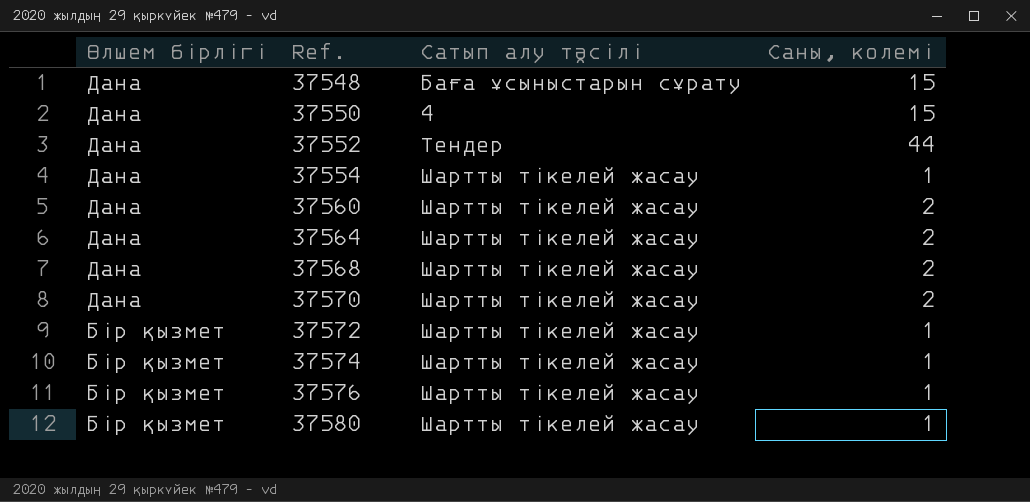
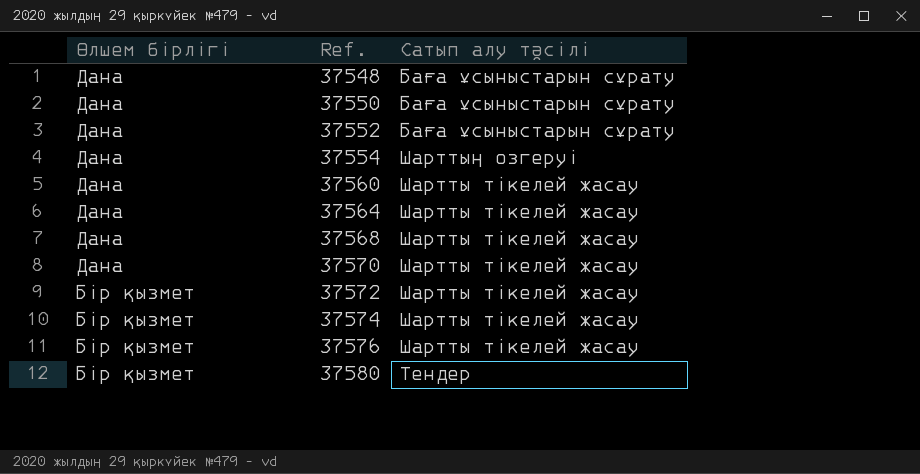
column Саны, көлемі | position: 4 -> none
37550 | Сатып алу тәсілі: 4 -> Баға ұсыныстарын сұрату
37552 | Сатып алу тәсілі: Тендер -> Баға ұсыныстарын сұрату
37554 | Сатып алу тәсілі: Шартты тікелей жасау -> Шарттың өзгеруі
37580 | Сатып алу тәсілі: Шартты тікелей жасау -> Тендер

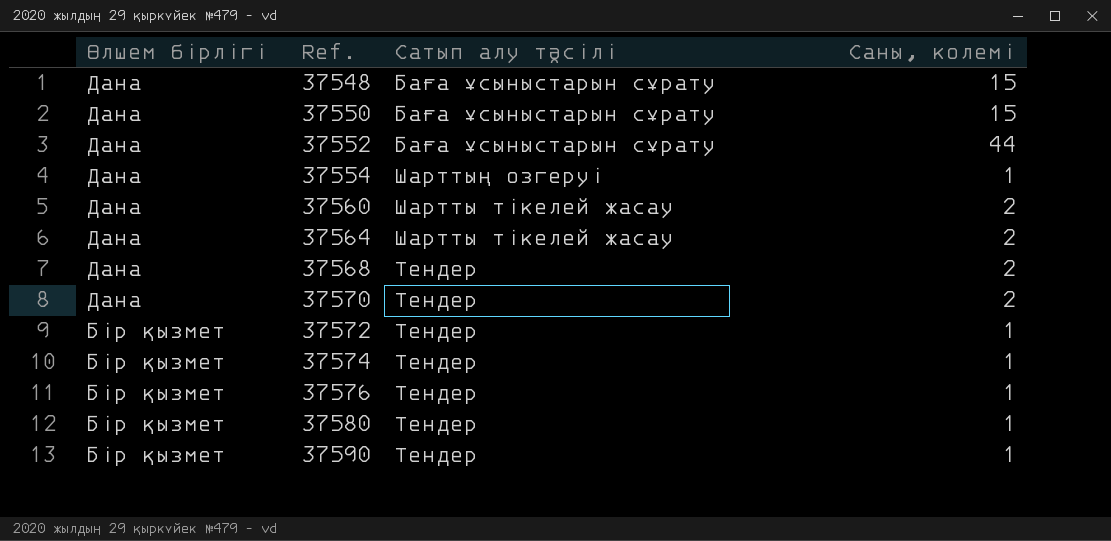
column Саны, көлемі | position: none -> 4
37568 | Сатып алу тәсілі: Шартты тікелей жасау -> Тендер
37570 | Сатып алу тәсілі: Шартты тікелей жасау -> Тендер
37572 | Сатып алу тәсілі: Шартты тікелей жасау -> Тендер
37574 | Сатып алу тәсілі: Шартты тікелей жасау -> Тендер
37576 | Сатып алу тәсілі: Шартты тікелей жасау -> Тендер
row 37590: none -> Бір қызмет | Тендер | 1

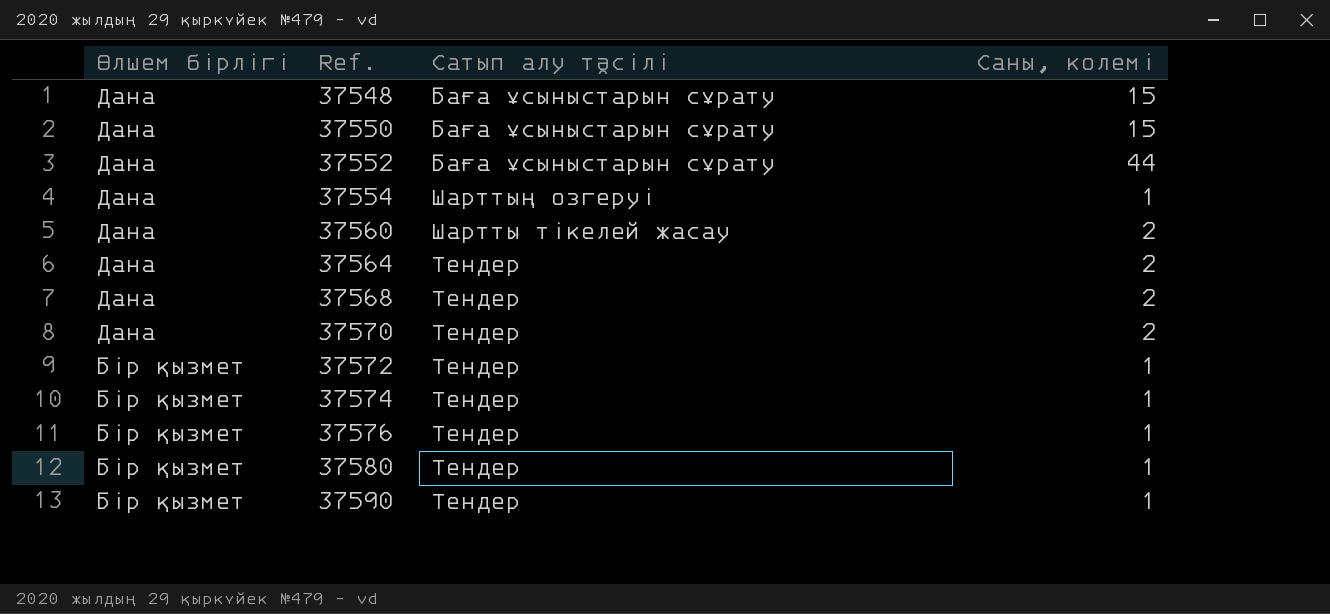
37564 | Сатып алу тәсілі: Шартты тікелей жасау -> Тендер

